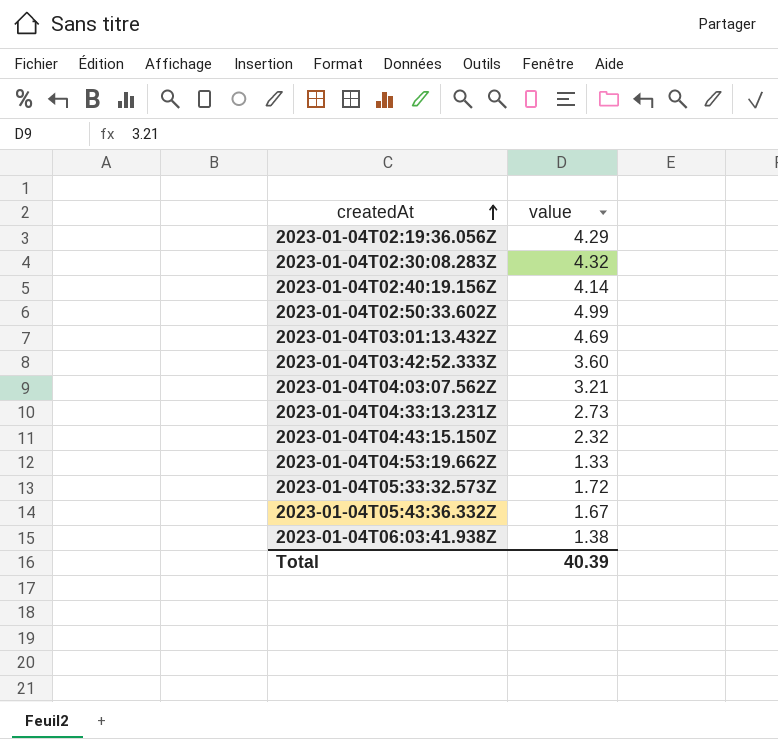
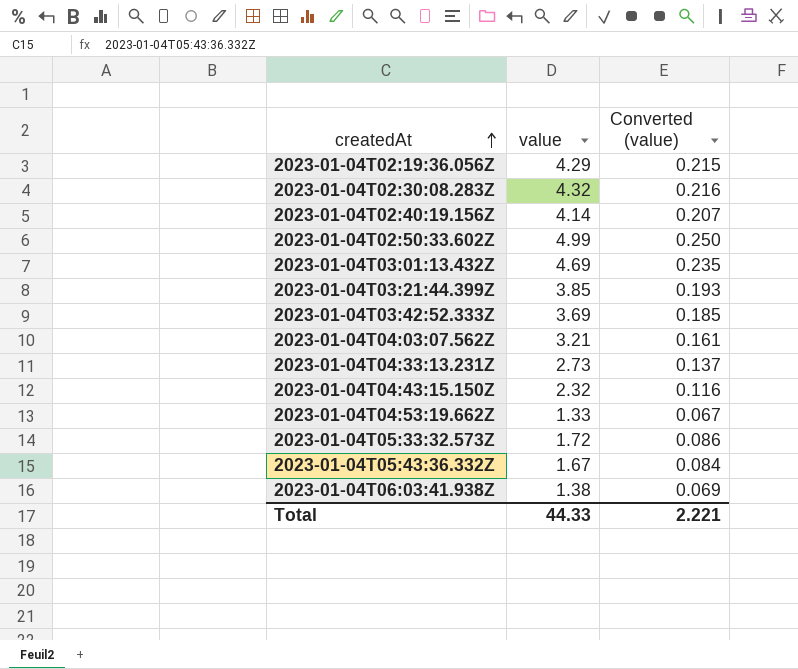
column Converted (value) | formula: none -> [value] * 0.05
row 2023-01-04T03:21:44.399Z: none -> 3.85 | 0.193
2023-01-04T03:42:52.333Z | value: 3.60 -> 3.69
Total | value: 40.39 -> 44.33

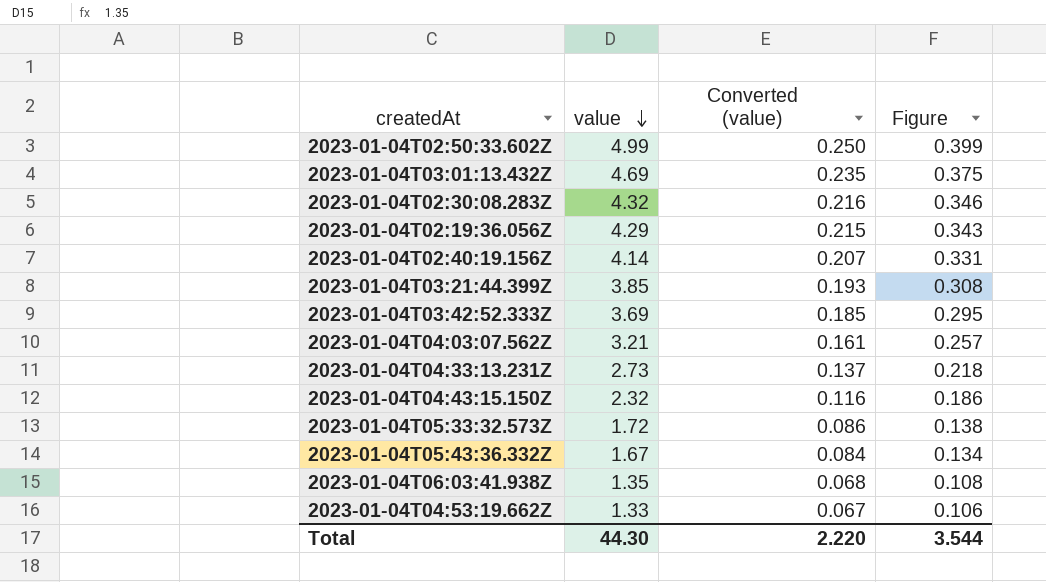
row order: createdAt ascending -> value descending
column Figure | formula: none -> [value] * 0.08
2023-01-04T06:03:41.938Z | value: 1.38 -> 1.35
2023-01-04T06:03:41.938Z | Converted (value): 0.069 -> 0.068
Total | value: 44.33 -> 44.30
Total | Converted (value): 2.221 -> 2.220

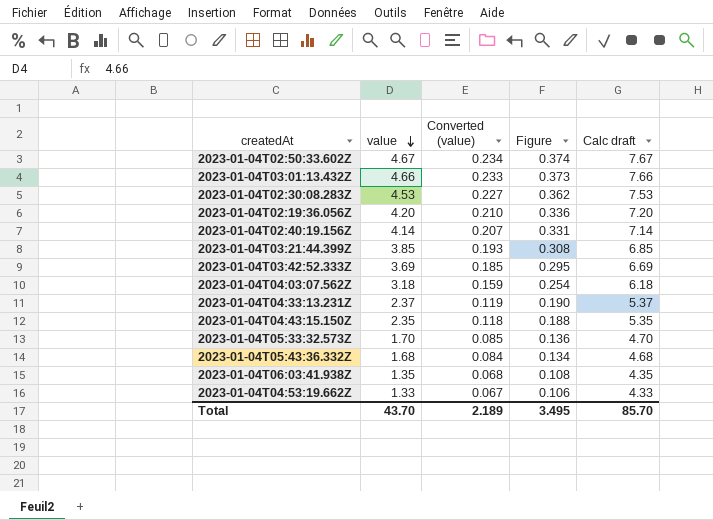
column Calc draft | formula: none -> [value] + 3
2023-01-04T02:50:33.602Z | value: 4.99 -> 4.67
2023-01-04T02:50:33.602Z | Converted (value): 0.250 -> 0.234
2023-01-04T02:50:33.602Z | Figure: 0.399 -> 0.374
2023-01-04T03:01:13.432Z | value: 4.69 -> 4.66
2023-01-04T03:01:13.432Z | Converted (value): 0.235 -> 0.233
2023-01-04T03:01:13.432Z | Figure: 0.375 -> 0.373
2023-01-04T02:30:08.283Z | value: 4.32 -> 4.53
2023-01-04T02:30:08.283Z | Converted (value): 0.216 -> 0.227
2023-01-04T02:30:08.283Z | Figure: 0.346 -> 0.362
2023-01-04T02:19:36.056Z | value: 4.29 -> 4.20
2023-01-04T02:19:36.056Z | Converted (value): 0.215 -> 0.210
2023-01-04T02:19:36.056Z | Figure: 0.343 -> 0.336
2023-01-04T04:03:07.562Z | value: 3.21 -> 3.18
2023-01-04T04:03:07.562Z | Converted (value): 0.161 -> 0.159
2023-01-04T04:03:07.562Z | Figure: 0.257 -> 0.254
2023-01-04T04:33:13.231Z | value: 2.73 -> 2.37
2023-01-04T04:33:13.231Z | Converted (value): 0.137 -> 0.119
2023-01-04T04:33:13.231Z | Figure: 0.218 -> 0.190
2023-01-04T04:43:15.150Z | value: 2.32 -> 2.35
2023-01-04T04:43:15.150Z | Converted (value): 0.116 -> 0.118
2023-01-04T04:43:15.150Z | Figure: 0.186 -> 0.188
2023-01-04T05:33:32.573Z | value: 1.72 -> 1.70
2023-01-04T05:33:32.573Z | Converted (value): 0.086 -> 0.085
2023-01-04T05:33:32.573Z | Figure: 0.138 -> 0.136
2023-01-04T05:43:36.332Z | value: 1.67 -> 1.68
Total | value: 44.30 -> 43.70
Total | Converted (value): 2.220 -> 2.189
Total | Figure: 3.544 -> 3.495

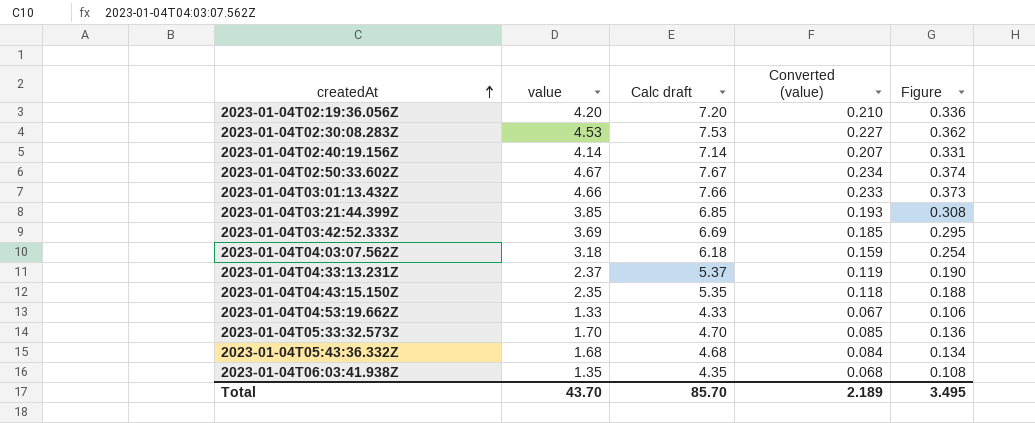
row order: value descending -> createdAt ascending
column Calc draft | position: 5 -> 3

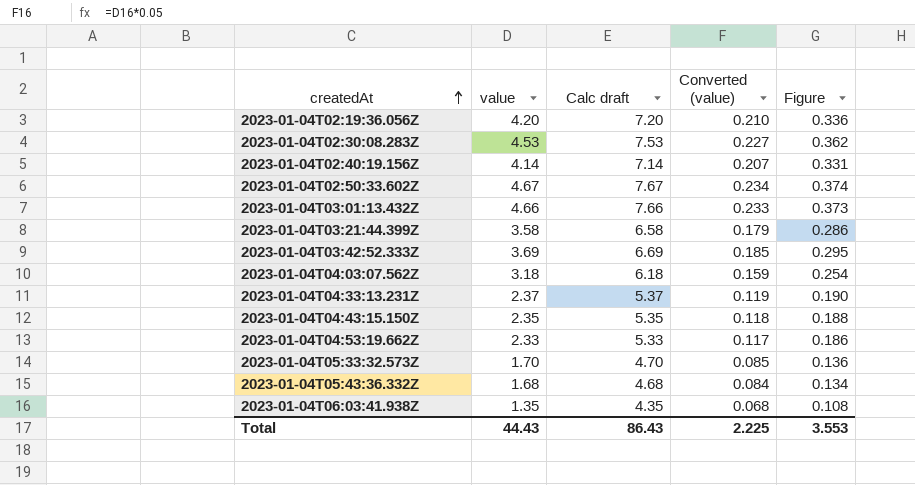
2023-01-04T03:21:44.399Z | value: 3.85 -> 3.58
2023-01-04T03:21:44.399Z | Calc draft: 6.85 -> 6.58
2023-01-04T03:21:44.399Z | Converted (value): 0.193 -> 0.179
2023-01-04T03:21:44.399Z | Figure: 0.308 -> 0.286
2023-01-04T04:53:19.662Z | value: 1.33 -> 2.33
2023-01-04T04:53:19.662Z | Calc draft: 4.33 -> 5.33
2023-01-04T04:53:19.662Z | Converted (value): 0.067 -> 0.117
2023-01-04T04:53:19.662Z | Figure: 0.106 -> 0.186
Total | value: 43.70 -> 44.43
Total | Calc draft: 85.70 -> 86.43
Total | Converted (value): 2.189 -> 2.225
Total | Figure: 3.495 -> 3.553

